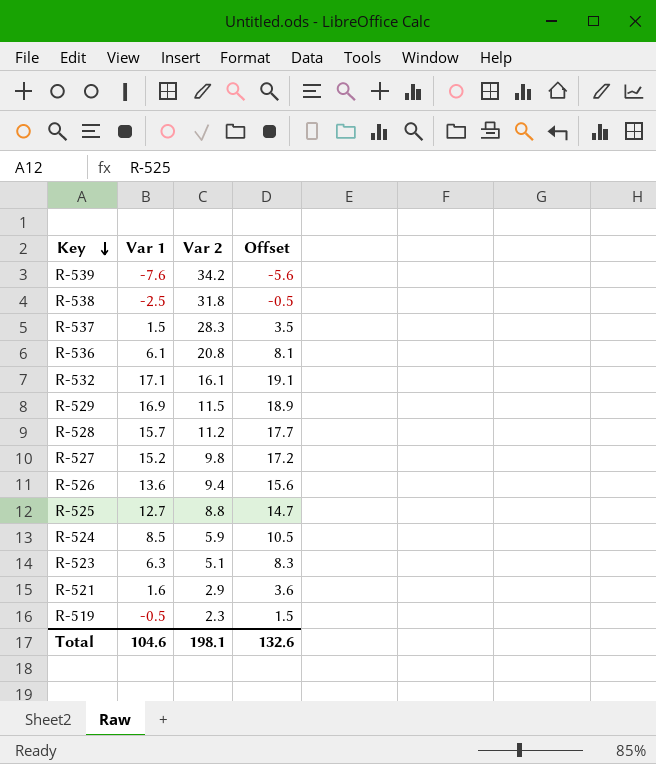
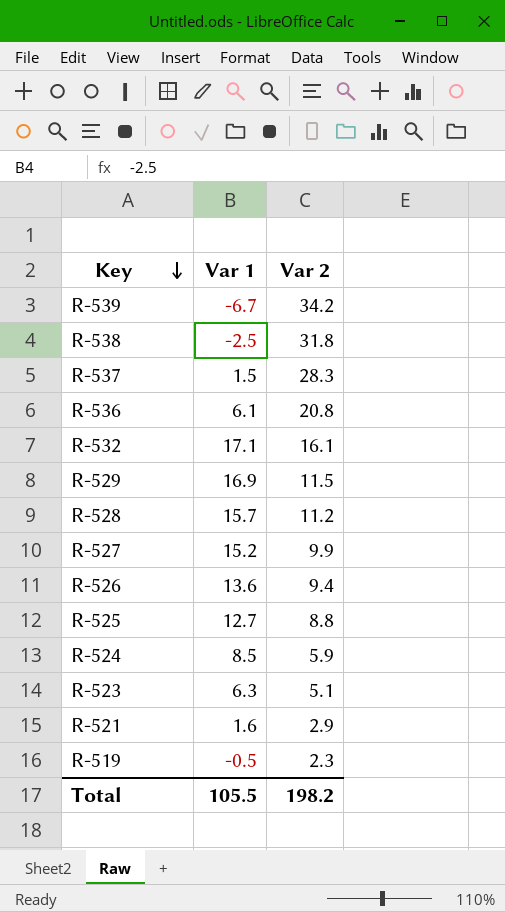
column Offset | formula: [Var 1] + 2 -> none
R-539 | Var 1: -7.6 -> -6.7
R-527 | Var 2: 9.8 -> 9.9
Total | Var 1: 104.6 -> 105.5
Total | Var 2: 198.1 -> 198.2

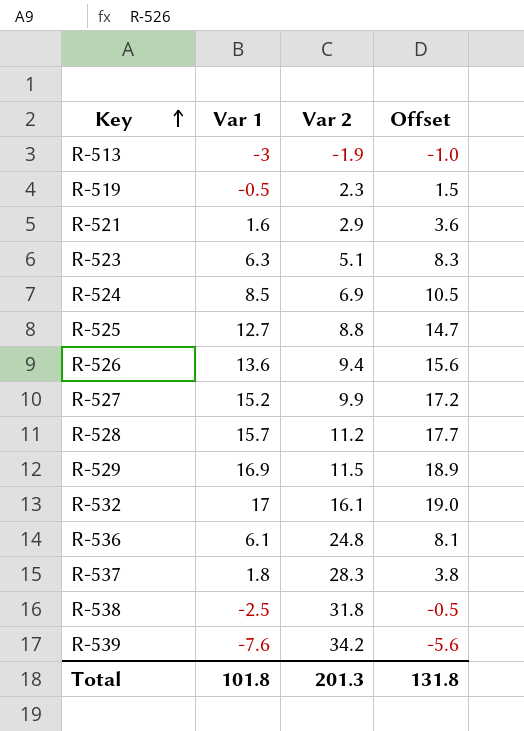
row order: Key descending -> Key ascending
column Offset | formula: none -> [Var 1] + 2
row R-513: none -> -3 | -1.9 | -1.0
R-524 | Var 2: 5.9 -> 6.9
R-532 | Var 1: 17.1 -> 17
R-536 | Var 2: 20.8 -> 24.8
R-537 | Var 1: 1.5 -> 1.8
R-539 | Var 1: -6.7 -> -7.6
Total | Var 1: 105.5 -> 101.8
Total | Var 2: 198.2 -> 201.3

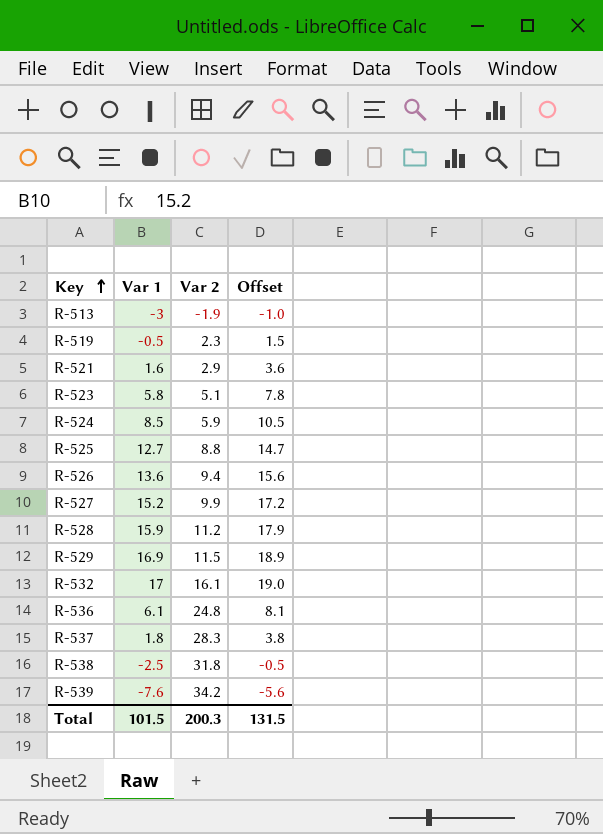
R-523 | Var 1: 6.3 -> 5.8
R-523 | Offset: 8.3 -> 7.8
R-524 | Var 2: 6.9 -> 5.9
R-528 | Var 1: 15.7 -> 15.9
R-528 | Offset: 17.7 -> 17.9
Total | Var 1: 101.8 -> 101.5
Total | Var 2: 201.3 -> 200.3
Total | Offset: 131.8 -> 131.5

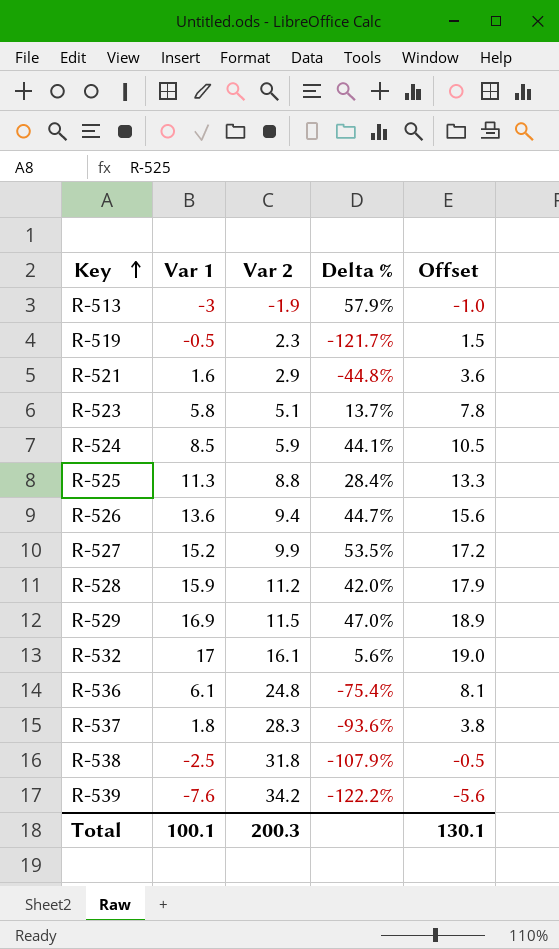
column Delta % | formula: none -> ([Var 1] - [Var 2]) / [Var 2]
R-525 | Var 1: 12.7 -> 11.3
R-525 | Offset: 14.7 -> 13.3
Total | Var 1: 101.5 -> 100.1
Total | Offset: 131.5 -> 130.1

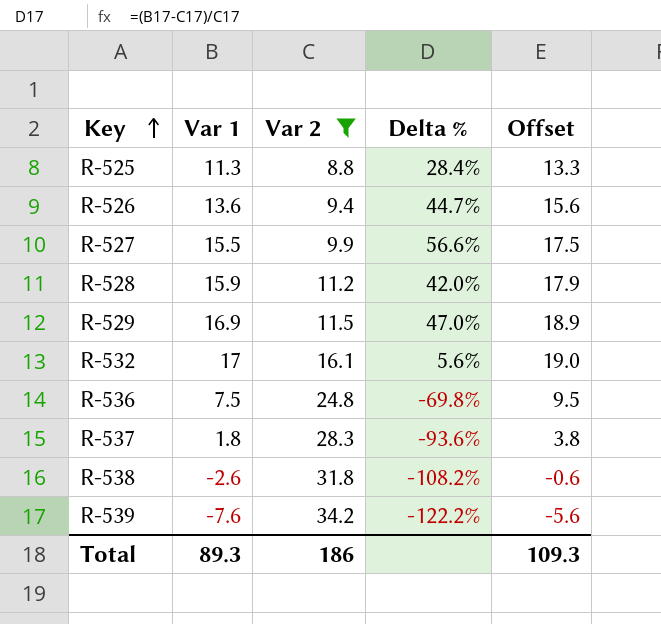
filter: none -> Var 2 >= 8.8
R-527 | Var 1: 15.2 -> 15.5
R-527 | Delta %: 53.5% -> 56.6%
R-527 | Offset: 17.2 -> 17.5
R-536 | Var 1: 6.1 -> 7.5
R-536 | Delta %: -75.4% -> -69.8%
R-536 | Offset: 8.1 -> 9.5
R-538 | Var 1: -2.5 -> -2.6
R-538 | Delta %: -107.9% -> -108.2%
R-538 | Offset: -0.5 -> -0.6
Total | Var 1: 100.1 -> 89.3
Total | Var 2: 200.3 -> 186
Total | Offset: 130.1 -> 109.3

